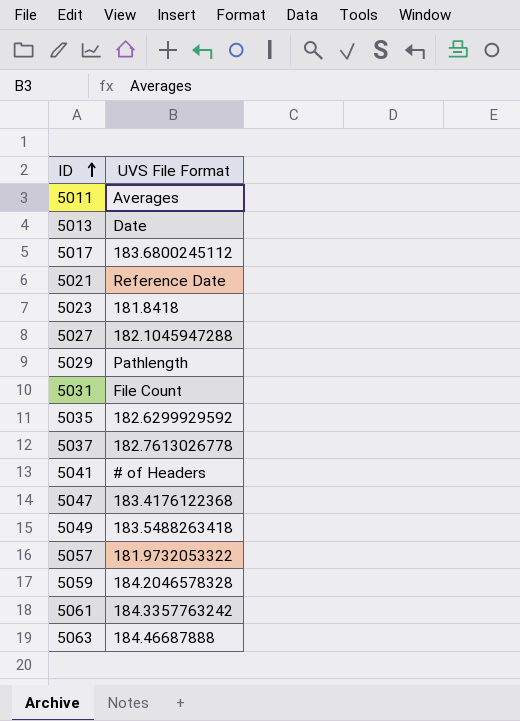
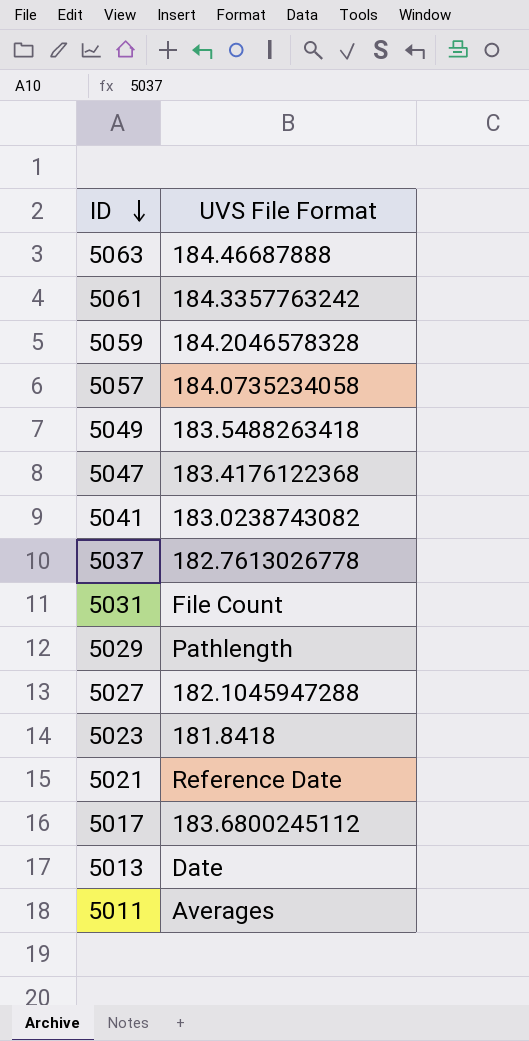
row order: ID ascending -> ID descending
row 5035: 182.6299929592 -> none
5057 | UVS File Format: 181.9732053322 -> 184.0735234058
5041 | UVS File Format: # of Headers -> 183.0238743082

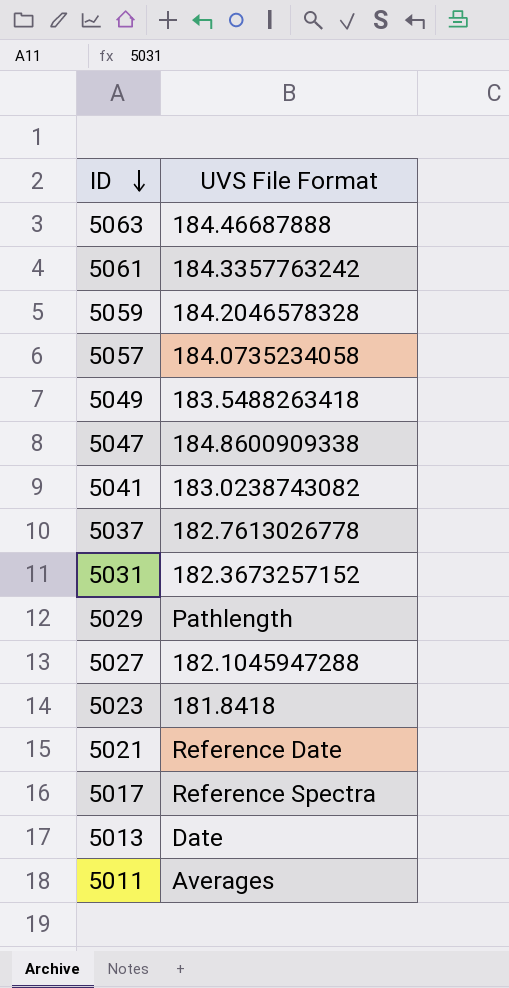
5047 | UVS File Format: 183.4176122368 -> 184.8600909338
5031 | UVS File Format: File Count -> 182.3673257152
5017 | UVS File Format: 183.6800245112 -> Reference Spectra

